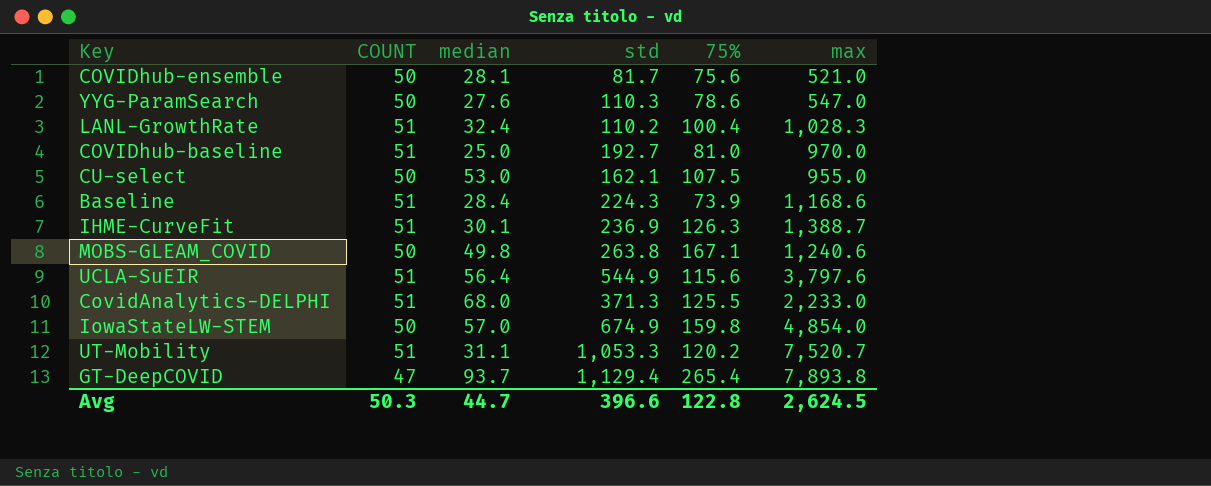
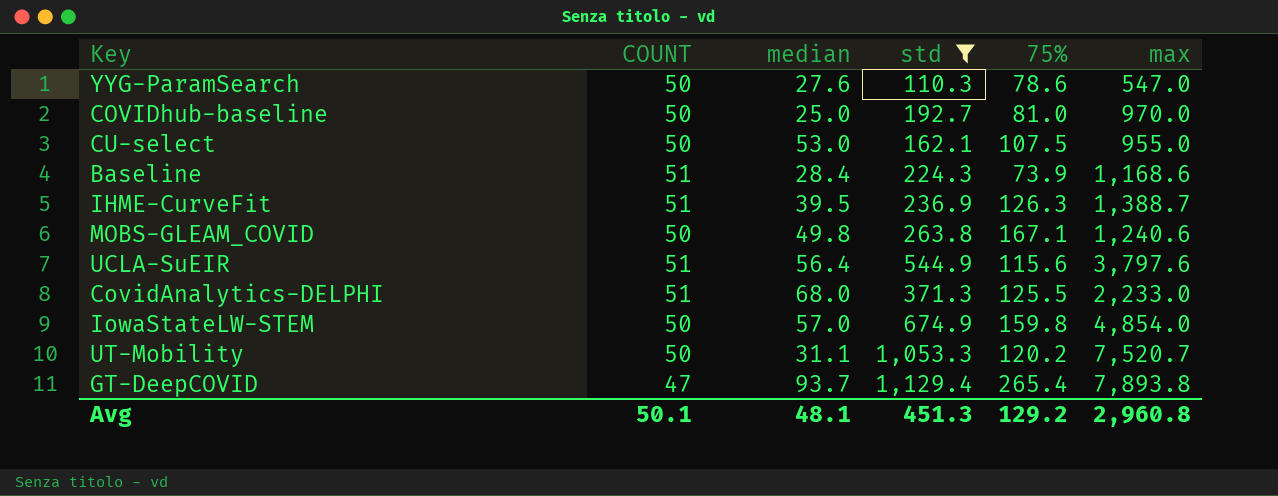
filter: none -> std >= 110.3
COVIDhub-baseline | COUNT: 51 -> 50
IHME-CurveFit | median: 30.1 -> 39.5
UT-Mobility | COUNT: 51 -> 50
Avg | COUNT: 50.3 -> 50.1
Avg | median: 44.7 -> 48.1
Avg | std: 396.6 -> 451.3
Avg | 75%: 122.8 -> 129.2
Avg | max: 2,624.5 -> 2,960.8

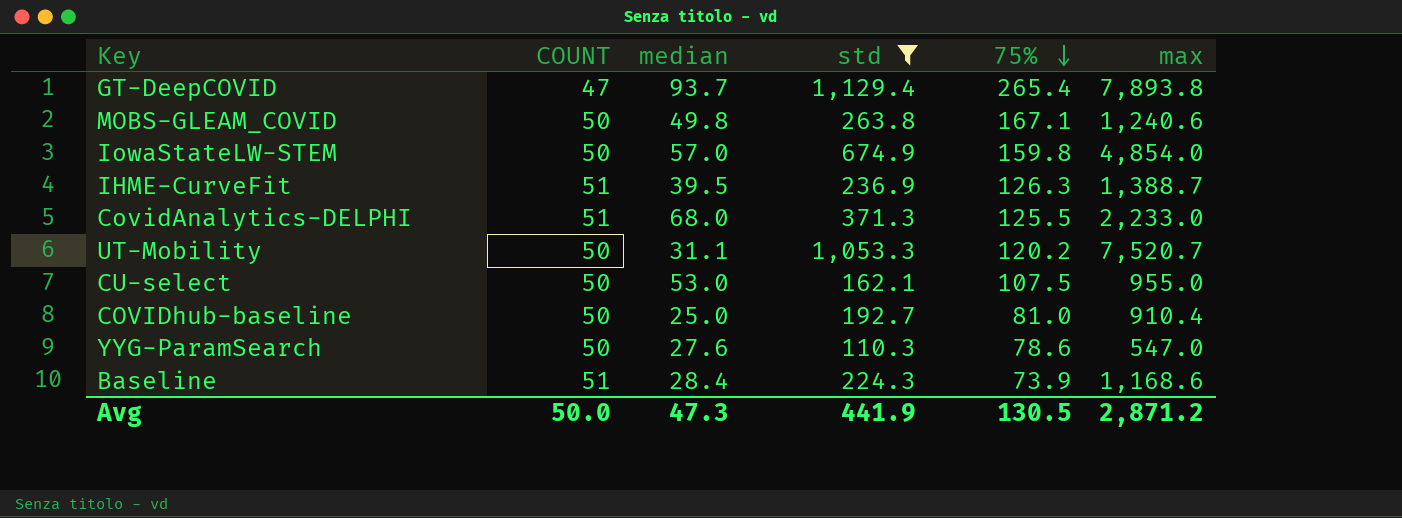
row order: none -> 75% descending
row UCLA-SuEIR: 51 | 56.4 | 544.9 | 115.6 | 3,797.6 -> none
COVIDhub-baseline | max: 970.0 -> 910.4
Avg | COUNT: 50.1 -> 50.0
Avg | median: 48.1 -> 47.3
Avg | std: 451.3 -> 441.9
Avg | 75%: 129.2 -> 130.5
Avg | max: 2,960.8 -> 2,871.2

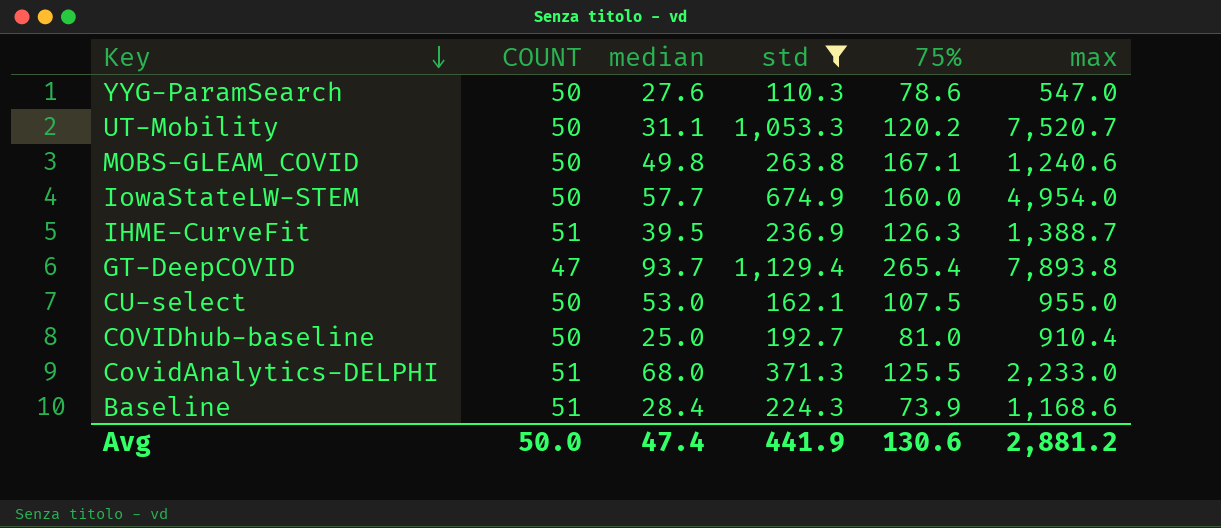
row order: 75% descending -> Key descending
IowaStateLW-STEM | median: 57.0 -> 57.7
IowaStateLW-STEM | 75%: 159.8 -> 160.0
IowaStateLW-STEM | max: 4,854.0 -> 4,954.0
Avg | median: 47.3 -> 47.4
Avg | 75%: 130.5 -> 130.6
Avg | max: 2,871.2 -> 2,881.2

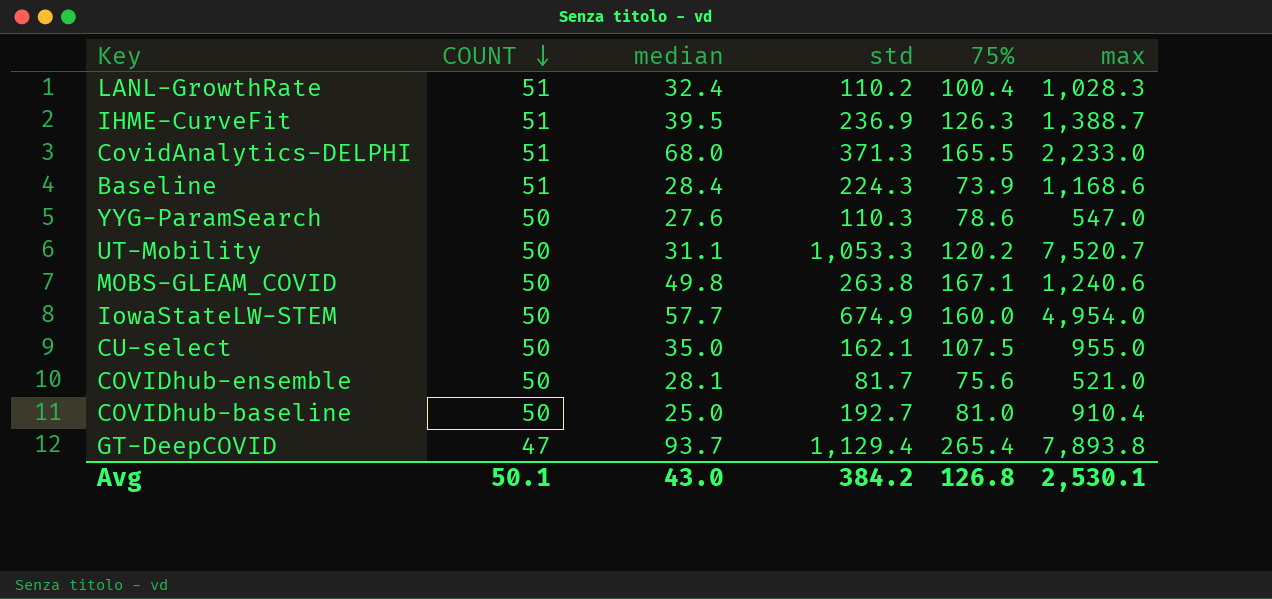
filter: std >= 110.3 -> none
row order: Key descending -> COUNT descending
CovidAnalytics-DELPHI | 75%: 125.5 -> 165.5
CU-select | median: 53.0 -> 35.0
Avg | COUNT: 50.0 -> 50.1
Avg | median: 47.4 -> 43.0
Avg | std: 441.9 -> 384.2
Avg | 75%: 130.6 -> 126.8
Avg | max: 2,881.2 -> 2,530.1

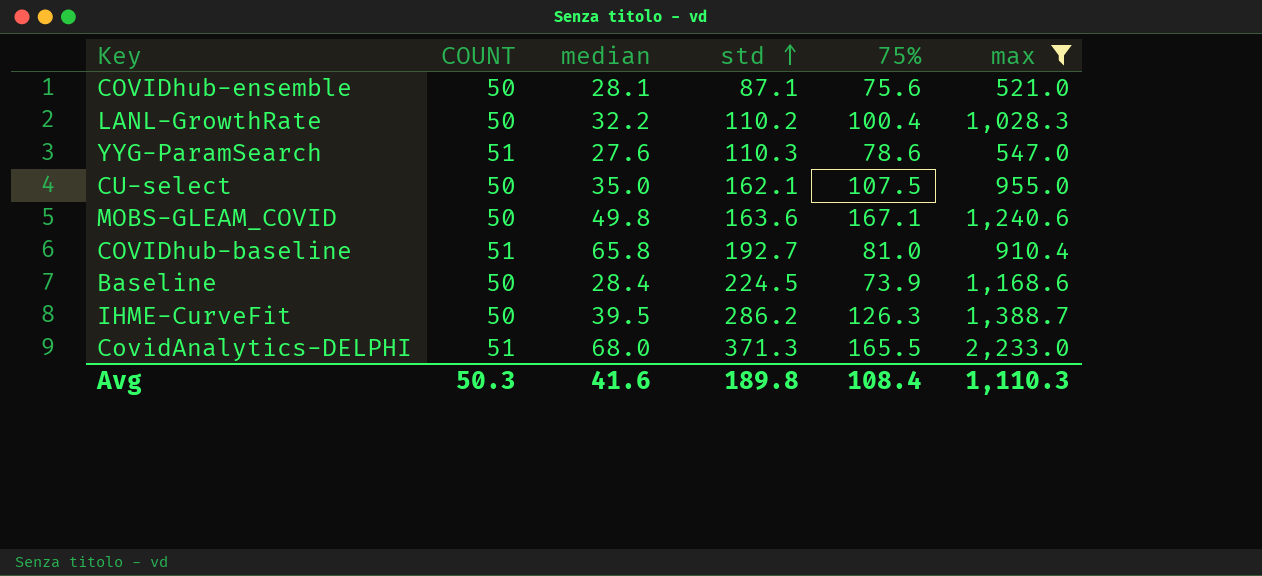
filter: none -> max <= 2,233.0
row order: COUNT descending -> std ascending
COVIDhub-ensemble | std: 81.7 -> 87.1
LANL-GrowthRate | COUNT: 51 -> 50
LANL-GrowthRate | median: 32.4 -> 32.2
YYG-ParamSearch | COUNT: 50 -> 51
MOBS-GLEAM_COVID | std: 263.8 -> 163.6
COVIDhub-baseline | COUNT: 50 -> 51
COVIDhub-baseline | median: 25.0 -> 65.8
Baseline | COUNT: 51 -> 50
Baseline | std: 224.3 -> 224.5
IHME-CurveFit | COUNT: 51 -> 50
IHME-CurveFit | std: 236.9 -> 286.2
Avg | COUNT: 50.1 -> 50.3
Avg | median: 43.0 -> 41.6
Avg | std: 384.2 -> 189.8
Avg | 75%: 126.8 -> 108.4
Avg | max: 2,530.1 -> 1,110.3

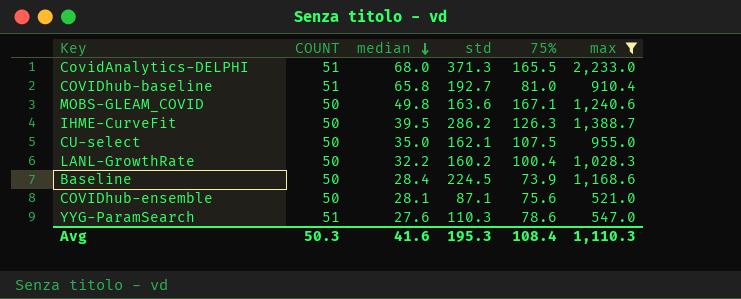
row order: std ascending -> median descending
LANL-GrowthRate | std: 110.2 -> 160.2
Avg | std: 189.8 -> 195.3

